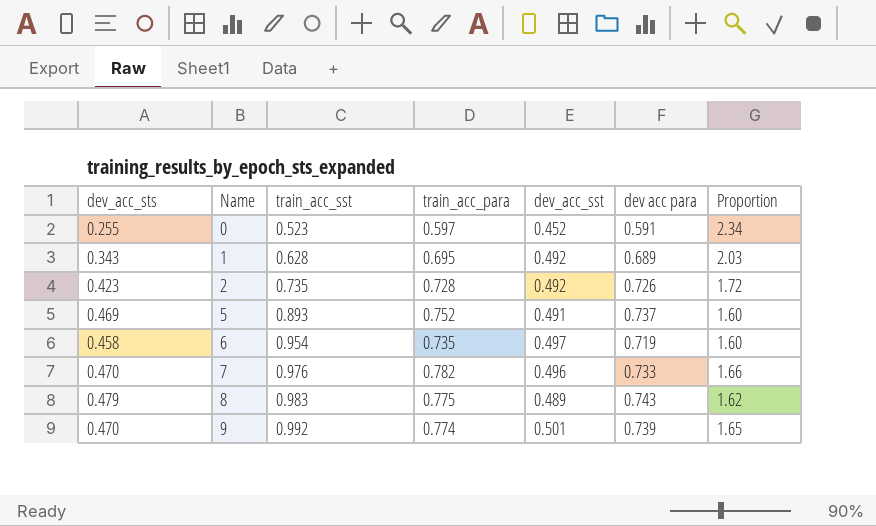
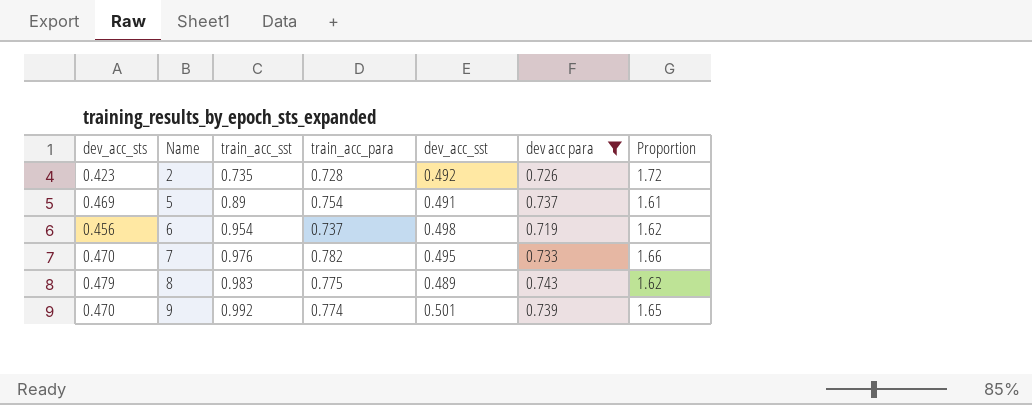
filter: none -> dev acc para >= 0.719
5 | train_acc_sst: 0.893 -> 0.89
5 | train_acc_para: 0.752 -> 0.754
5 | Proportion: 1.60 -> 1.61
6 | dev_acc_sts: 0.458 -> 0.456
6 | train_acc_para: 0.735 -> 0.737
6 | dev_acc_sst: 0.497 -> 0.498
6 | Proportion: 1.60 -> 1.62
7 | dev_acc_sst: 0.496 -> 0.495

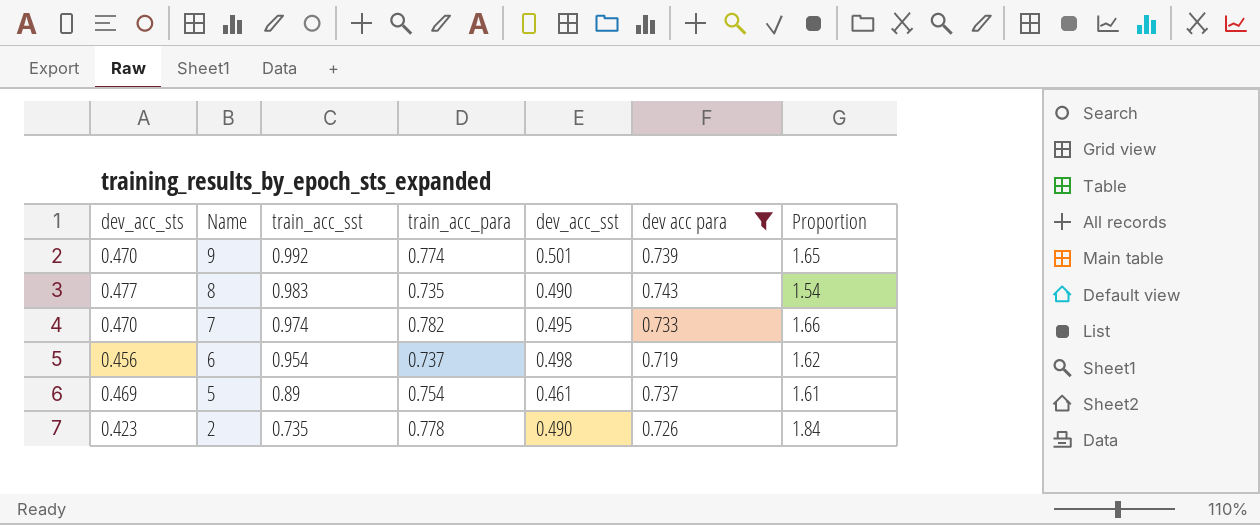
row order: Name ascending -> Name descending
8 | dev_acc_sts: 0.479 -> 0.477
8 | train_acc_para: 0.775 -> 0.735
8 | dev_acc_sst: 0.489 -> 0.490
8 | Proportion: 1.62 -> 1.54
7 | train_acc_sst: 0.976 -> 0.974
5 | dev_acc_sst: 0.491 -> 0.461
2 | train_acc_para: 0.728 -> 0.778
2 | dev_acc_sst: 0.492 -> 0.490
2 | Proportion: 1.72 -> 1.84

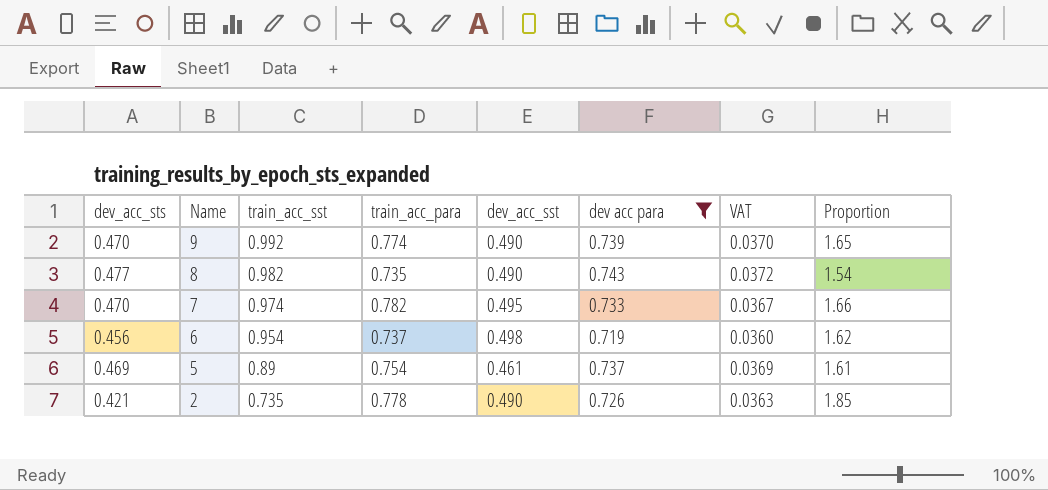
column VAT | formula: none -> [dev acc para] * 0.05
9 | dev_acc_sst: 0.501 -> 0.490
8 | train_acc_sst: 0.983 -> 0.982
2 | dev_acc_sts: 0.423 -> 0.421
2 | Proportion: 1.84 -> 1.85

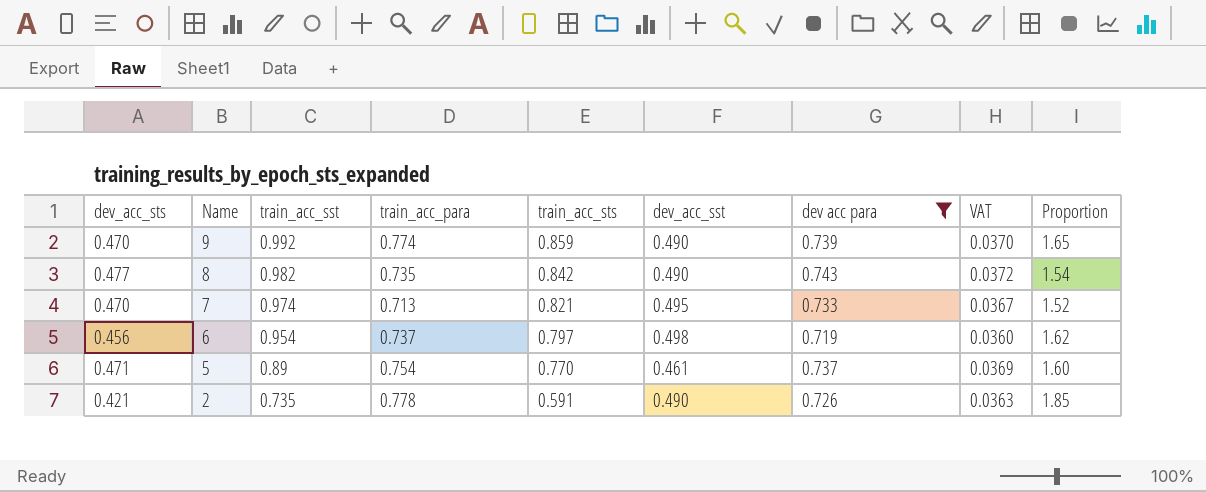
column train_acc_sts | position: none -> 5
7 | train_acc_para: 0.782 -> 0.713
7 | Proportion: 1.66 -> 1.52
5 | dev_acc_sts: 0.469 -> 0.471
5 | Proportion: 1.61 -> 1.60

